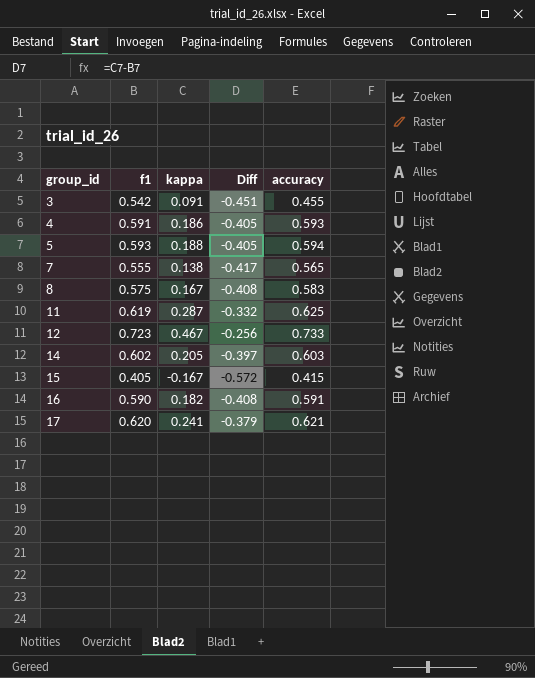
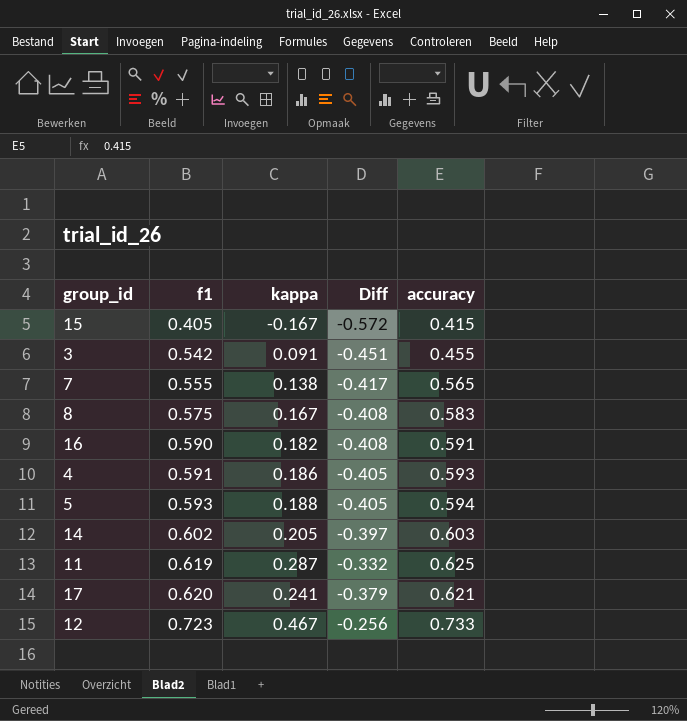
row order: group_id ascending -> f1 ascending

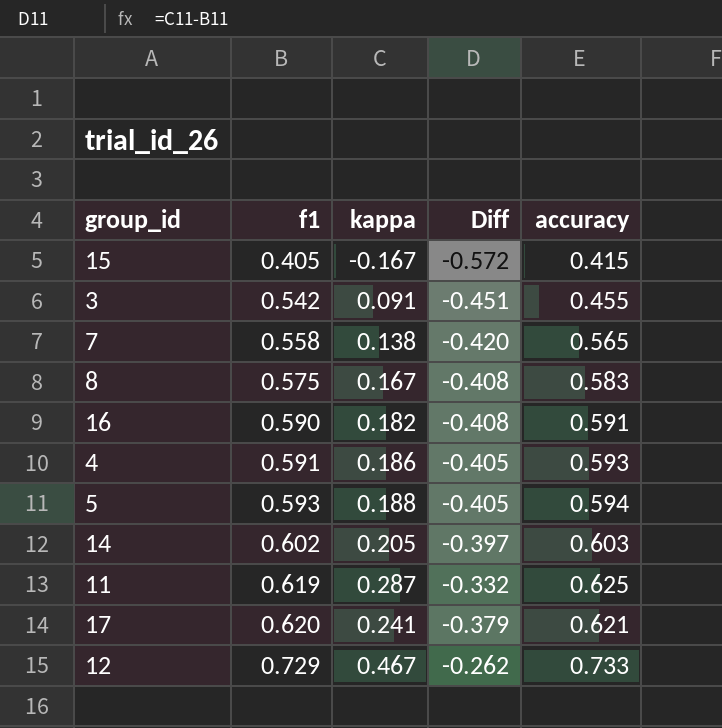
7 | f1: 0.555 -> 0.558
7 | Diff: -0.417 -> -0.420
12 | f1: 0.723 -> 0.729
12 | Diff: -0.256 -> -0.262

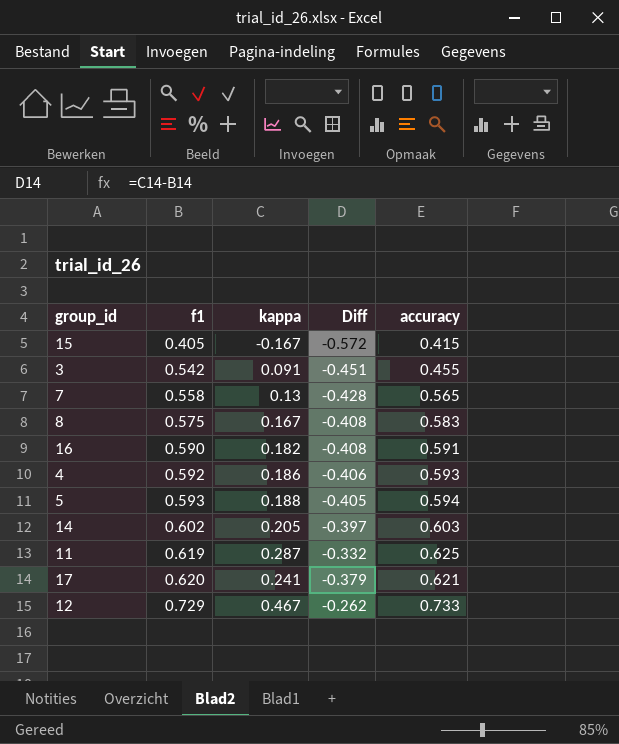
7 | kappa: 0.138 -> 0.13
7 | Diff: -0.420 -> -0.428
4 | f1: 0.591 -> 0.592
4 | Diff: -0.405 -> -0.406

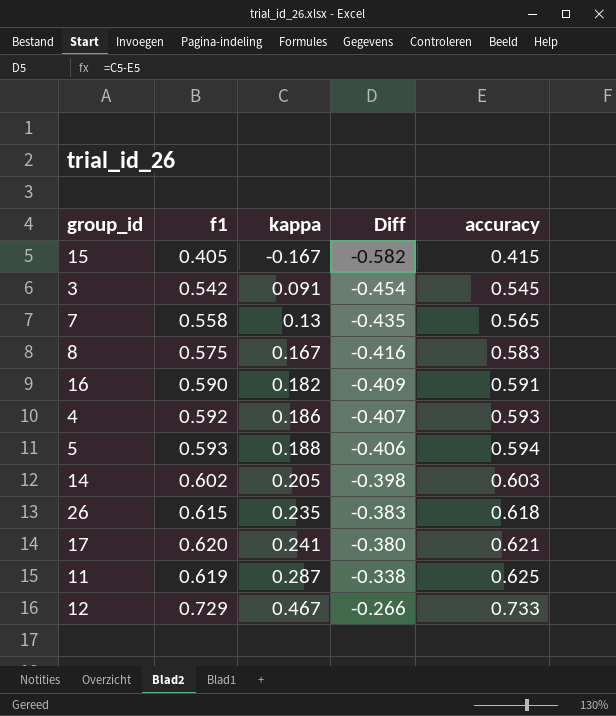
row order: f1 ascending -> kappa ascending
column Diff | formula: [kappa] - [f1] -> [kappa] - [accuracy]
3 | accuracy: 0.455 -> 0.545
row 26: none -> 0.615 | 0.235 | -0.383 | 0.618

